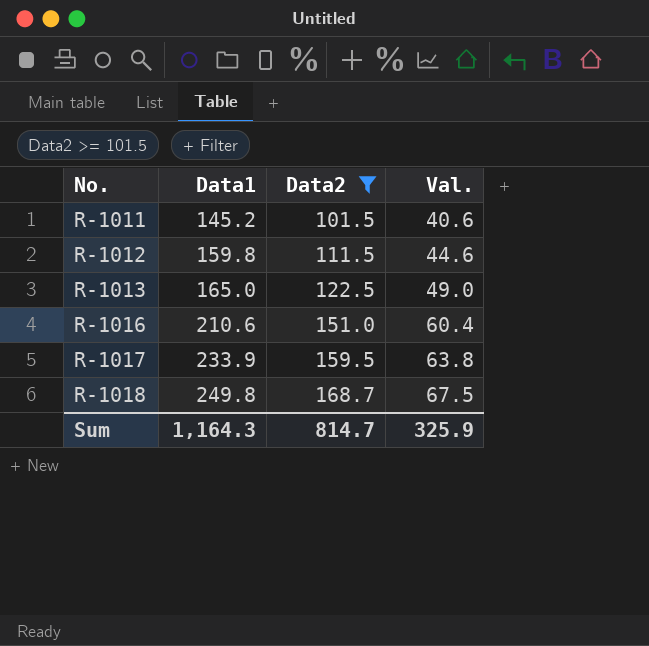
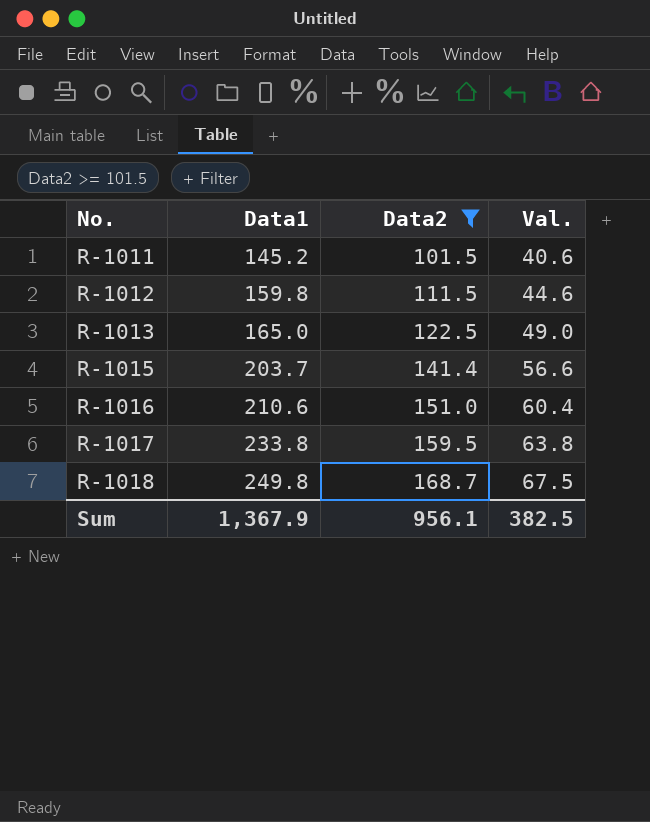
row R-1015: none -> 203.7 | 141.4 | 56.6
R-1017 | Data1: 233.9 -> 233.8
Sum | Data1: 1,164.3 -> 1,367.9
Sum | Data2: 814.7 -> 956.1
Sum | Val.: 325.9 -> 382.5

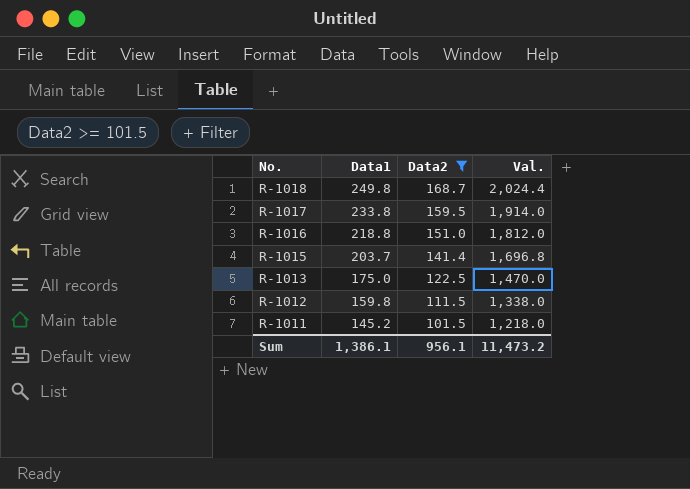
row order: No. ascending -> No. descending
column Val. | formula: [Data2] * 0.4 -> [Data2] * 12
R-1016 | Data1: 210.6 -> 218.8
R-1013 | Data1: 165.0 -> 175.0
Sum | Data1: 1,367.9 -> 1,386.1
Sum | Val.: 382.5 -> 11,473.2

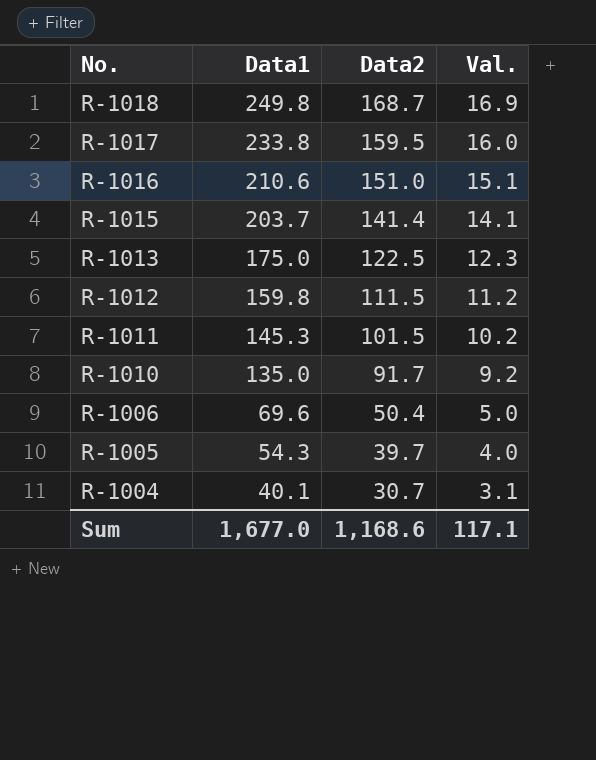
filter: Data2 >= 101.5 -> none
column Val. | formula: [Data2] * 12 -> [Data2] * 0.1
R-1016 | Data1: 218.8 -> 210.6
R-1011 | Data1: 145.2 -> 145.3
Sum | Data1: 1,386.1 -> 1,677.0
Sum | Data2: 956.1 -> 1,168.6
Sum | Val.: 11,473.2 -> 117.1

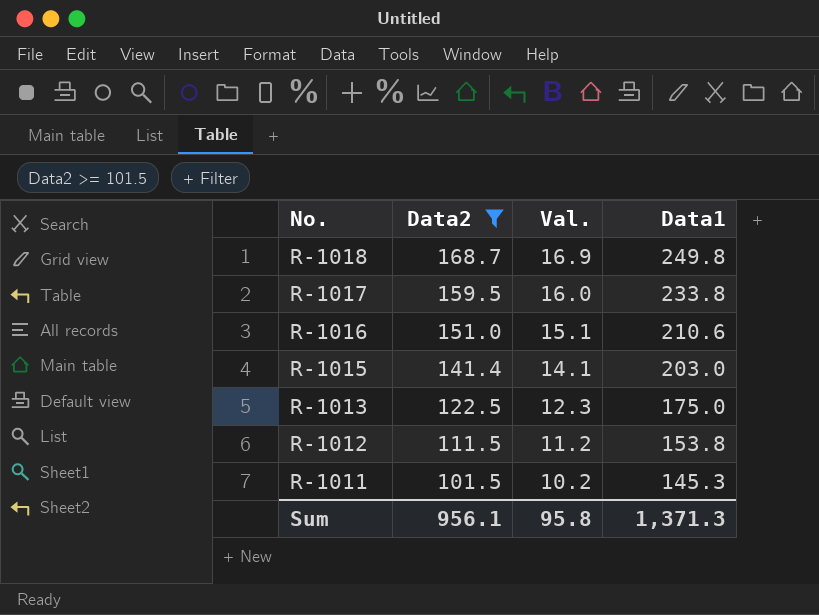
filter: none -> Data2 >= 101.5
column Data1 | position: 2 -> 4
R-1015 | Data1: 203.7 -> 203.0
R-1012 | Data1: 159.8 -> 153.8
Sum | Data2: 1,168.6 -> 956.1
Sum | Val.: 117.1 -> 95.8
Sum | Data1: 1,677.0 -> 1,371.3

